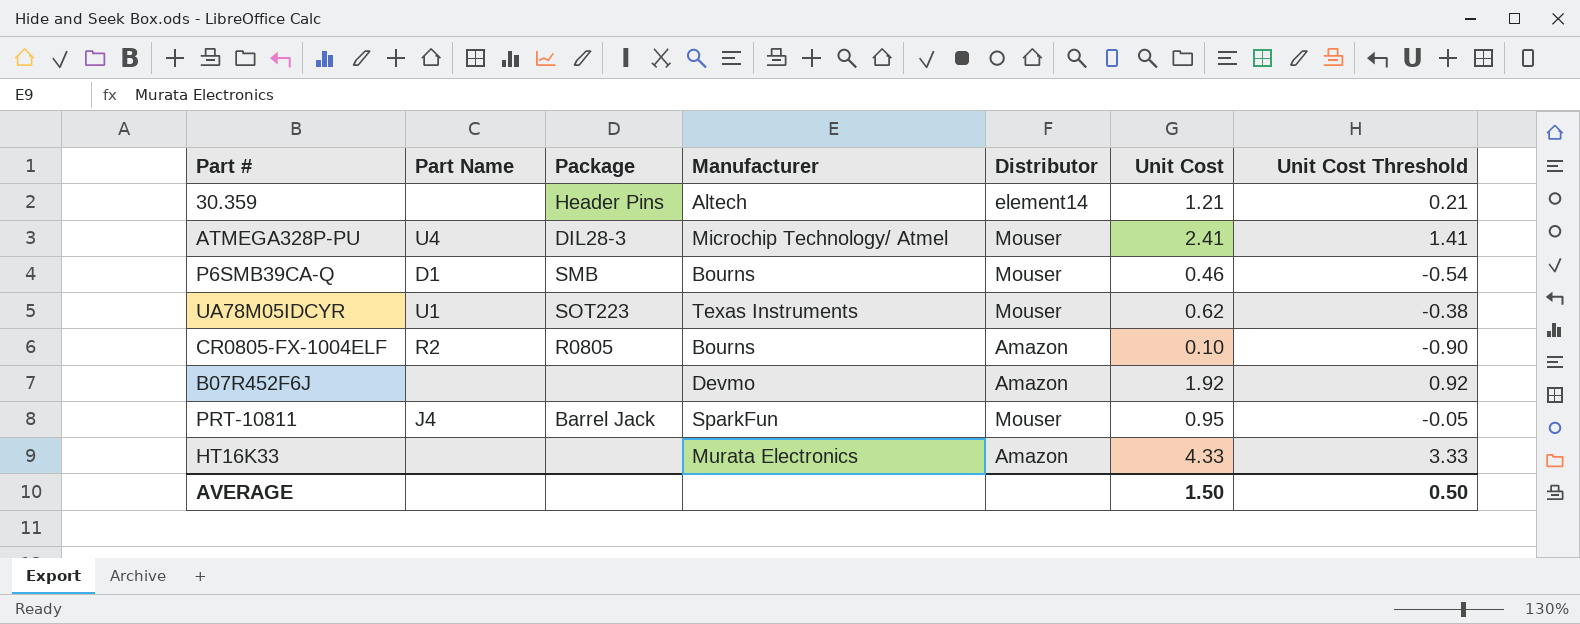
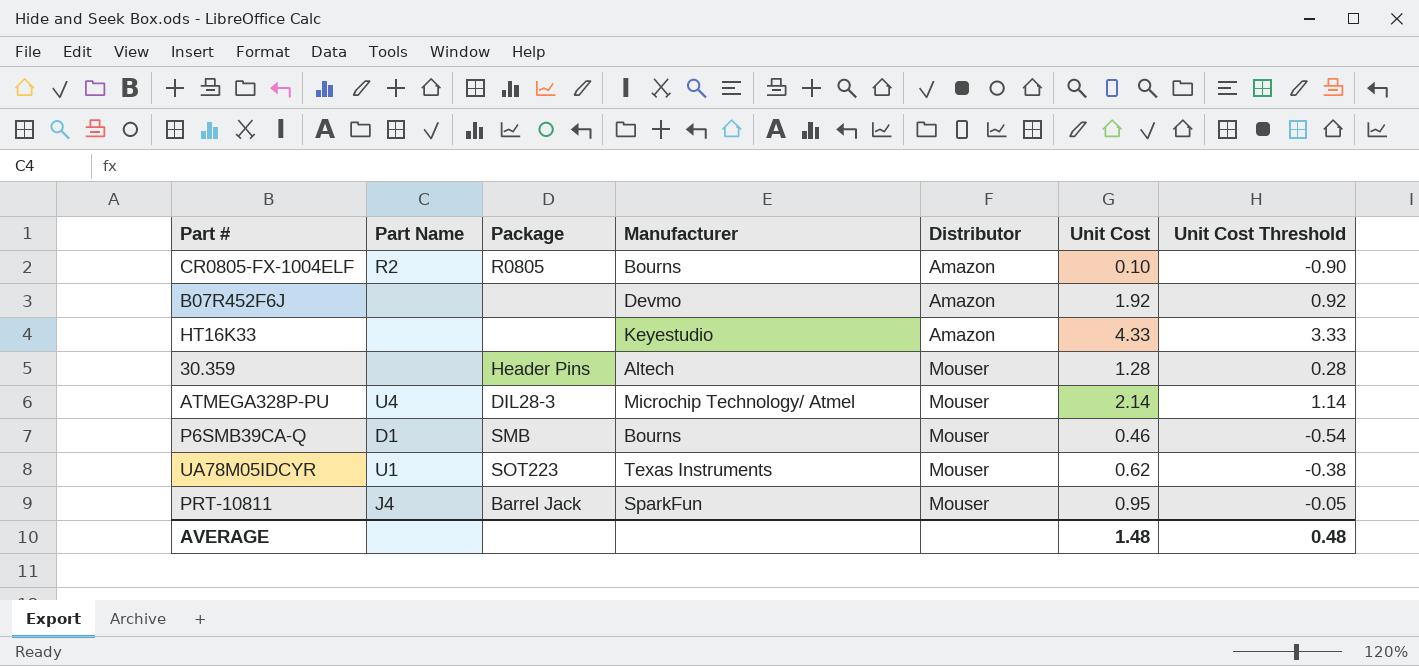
row order: none -> Distributor ascending
HT16K33 | Manufacturer: Murata Electronics -> Keyestudio
30.359 | Distributor: element14 -> Mouser
30.359 | Unit Cost: 1.21 -> 1.28
30.359 | Unit Cost Threshold: 0.21 -> 0.28
ATMEGA328P-PU | Unit Cost: 2.41 -> 2.14
ATMEGA328P-PU | Unit Cost Threshold: 1.41 -> 1.14
AVERAGE | Unit Cost: 1.50 -> 1.48
AVERAGE | Unit Cost Threshold: 0.50 -> 0.48

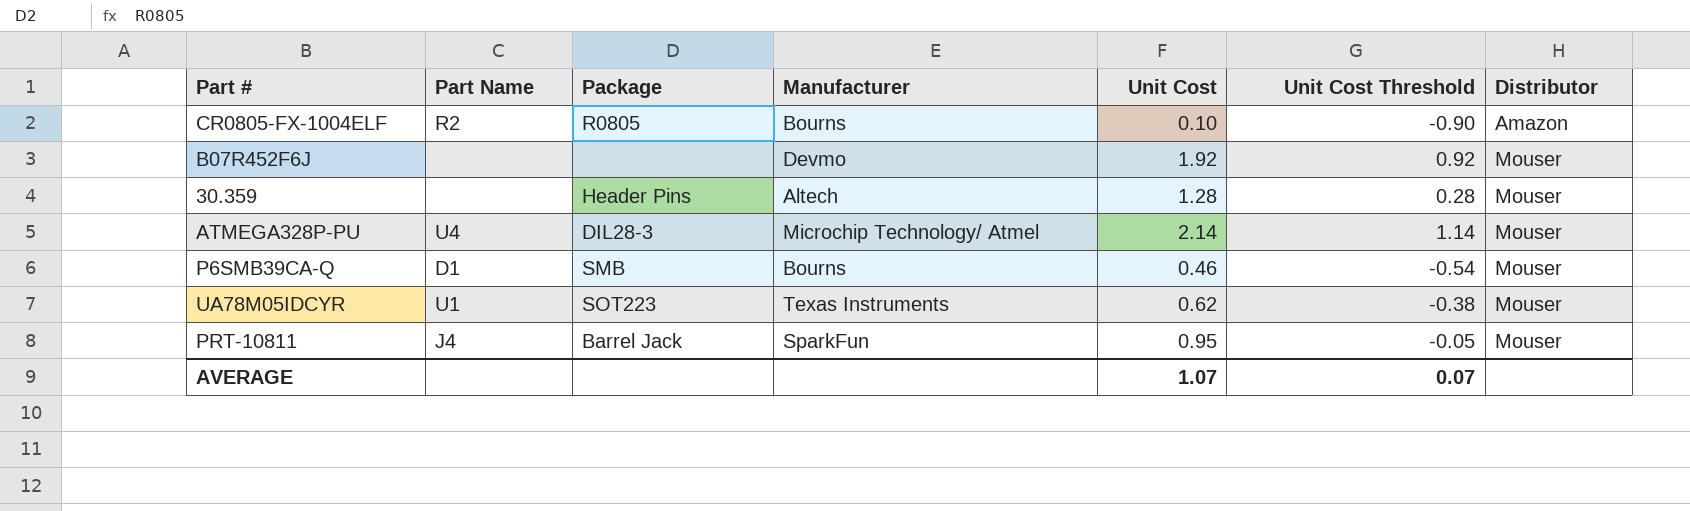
column Distributor | position: 5 -> 7
row HT16K33: none | none | Keyestudio | Amazon | 4.33 | 3.33 -> none
B07R452F6J | Distributor: Amazon -> Mouser
AVERAGE | Unit Cost: 1.48 -> 1.07
AVERAGE | Unit Cost Threshold: 0.48 -> 0.07

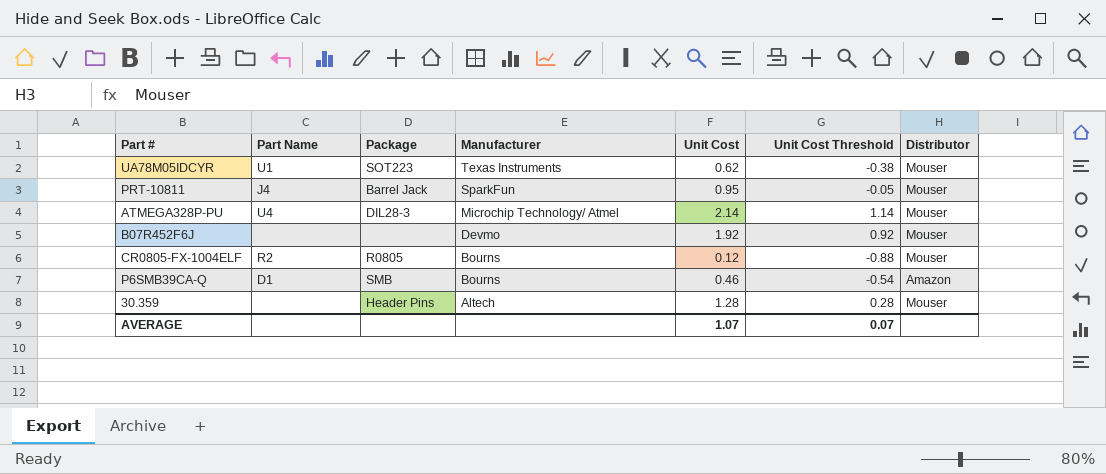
row order: Distributor ascending -> Manufacturer descending
CR0805-FX-1004ELF | Unit Cost: 0.10 -> 0.12
CR0805-FX-1004ELF | Unit Cost Threshold: -0.90 -> -0.88
CR0805-FX-1004ELF | Distributor: Amazon -> Mouser
P6SMB39CA-Q | Distributor: Mouser -> Amazon

